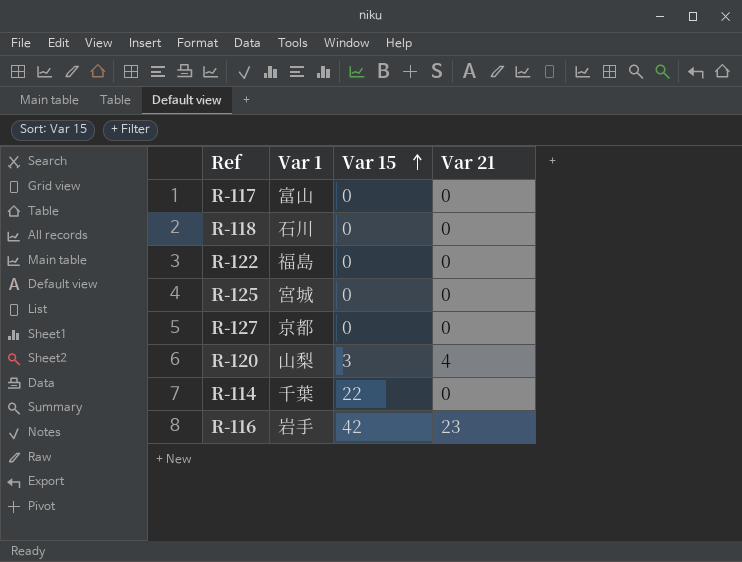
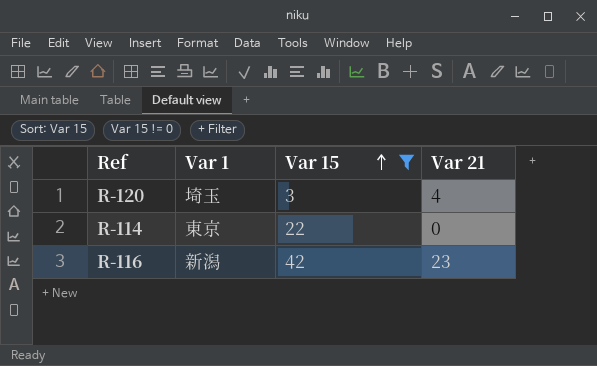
filter: none -> Var 15 != 0
R-120 | Var 1: 山梨 -> 埼玉
R-114 | Var 1: 千葉 -> 東京
R-116 | Var 1: 岩手 -> 新潟

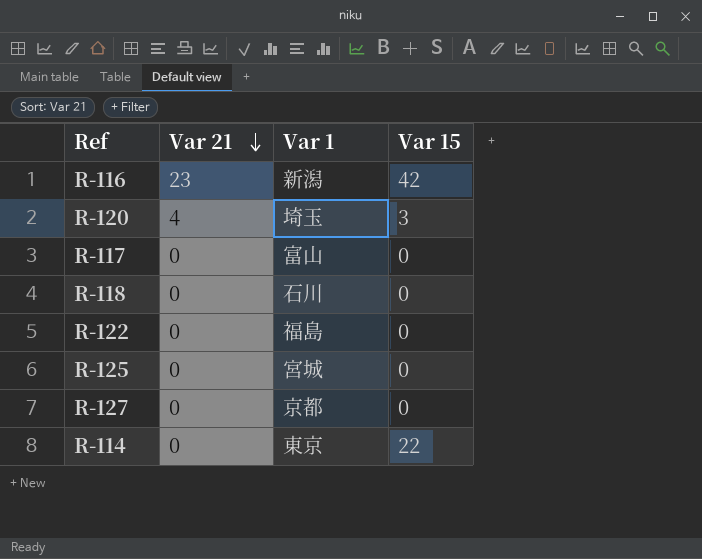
filter: Var 15 != 0 -> none
row order: Var 15 ascending -> Var 21 descending
column Var 21 | position: 4 -> 2

